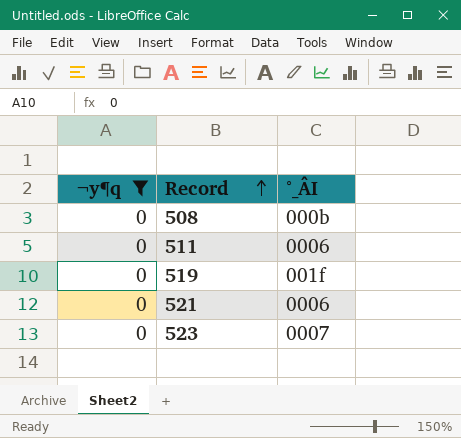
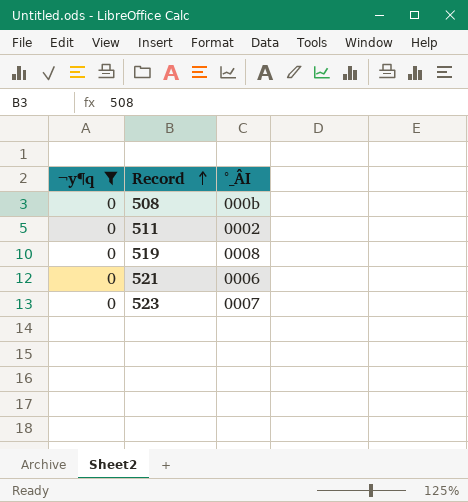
511 | °_ÂI: 0006 -> 0002
519 | °_ÂI: 001f -> 0008

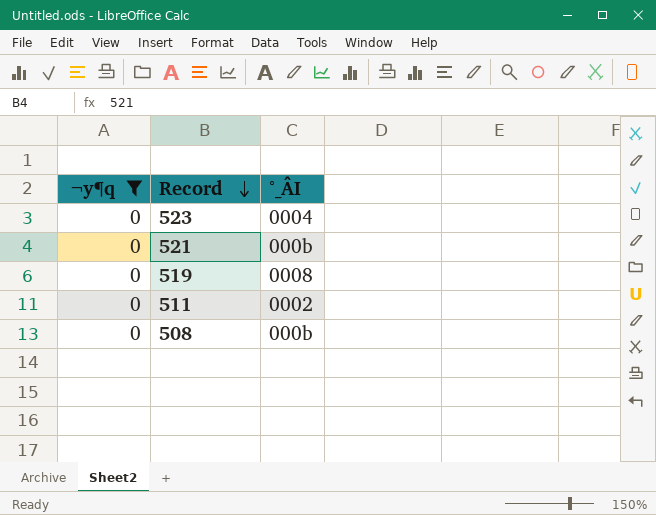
row order: Record ascending -> Record descending
523 | °_ÂI: 0007 -> 0004
521 | °_ÂI: 0006 -> 000b

